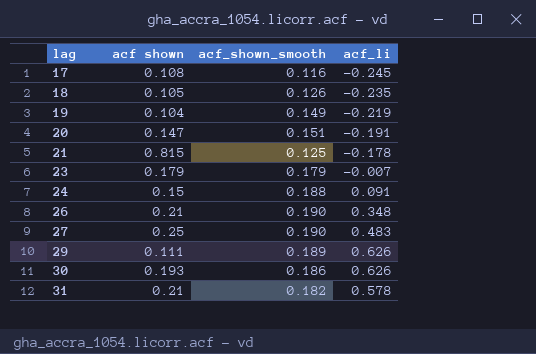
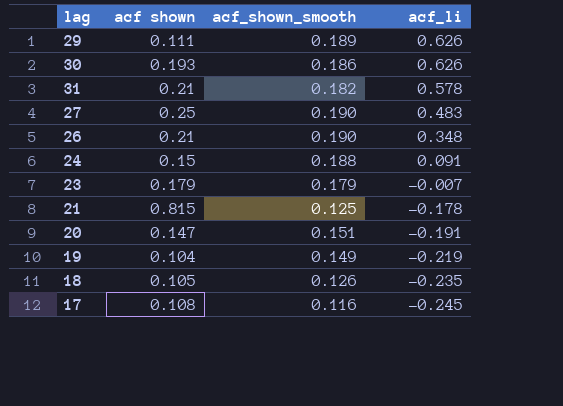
row order: lag ascending -> acf_li descending

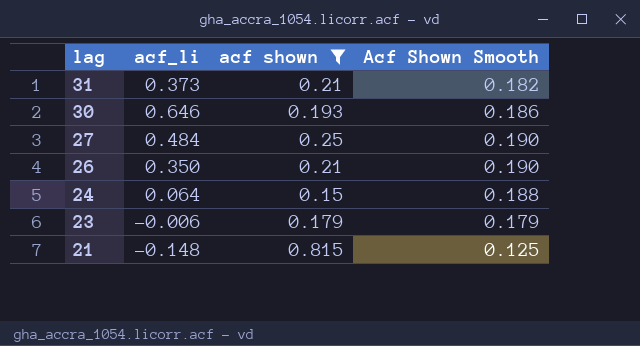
filter: none -> acf shown >= 0.15
row order: acf_li descending -> lag descending
column acf_li | position: 4 -> 2
column name: acf_shown_smooth -> Acf Shown Smooth
31 | acf_li: 0.578 -> 0.373
30 | acf_li: 0.626 -> 0.646
27 | acf_li: 0.483 -> 0.484
26 | acf_li: 0.348 -> 0.350
24 | acf_li: 0.091 -> 0.064
23 | acf_li: -0.007 -> -0.006
21 | acf_li: -0.178 -> -0.148

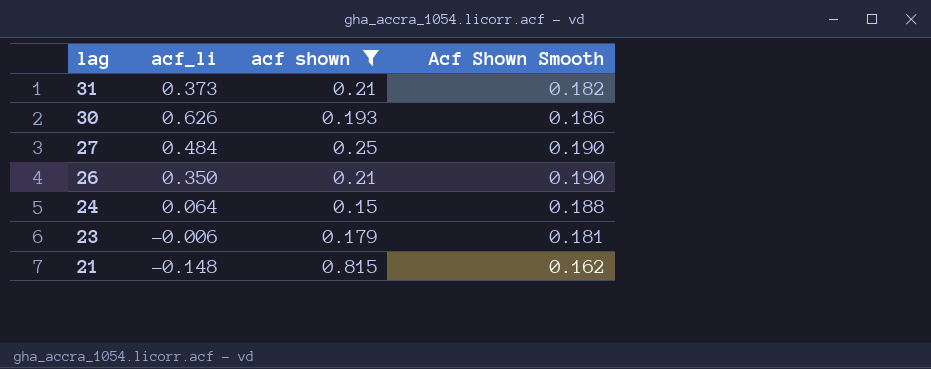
30 | acf_li: 0.646 -> 0.626
23 | Acf Shown Smooth: 0.179 -> 0.181
21 | Acf Shown Smooth: 0.125 -> 0.162

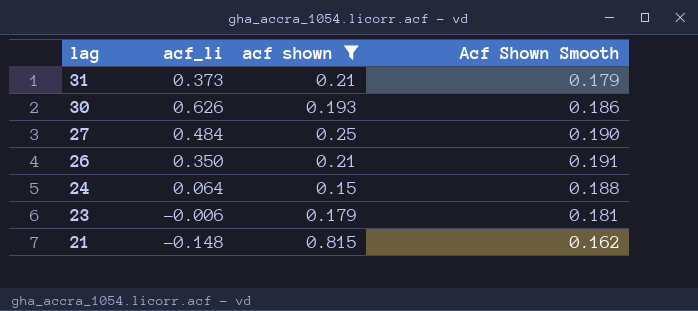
31 | Acf Shown Smooth: 0.182 -> 0.179
26 | Acf Shown Smooth: 0.190 -> 0.191

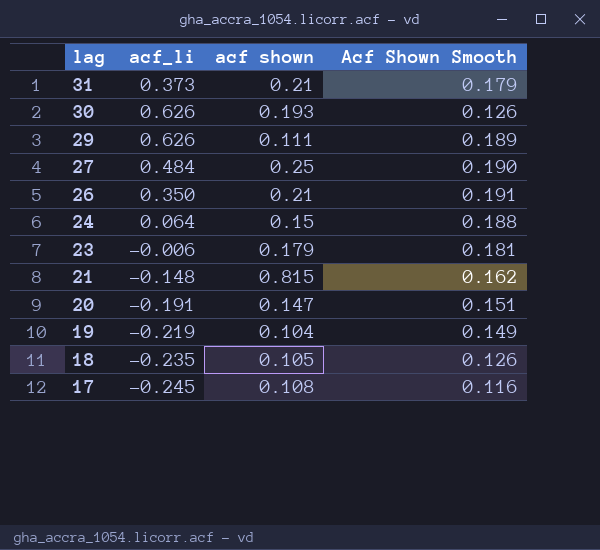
filter: acf shown >= 0.15 -> none
30 | Acf Shown Smooth: 0.186 -> 0.126

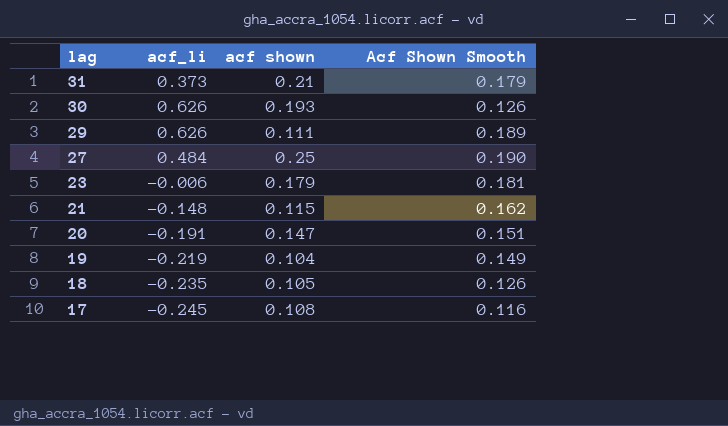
row 26: 0.350 | 0.21 | 0.191 -> none
row 24: 0.064 | 0.15 | 0.188 -> none
21 | acf shown: 0.815 -> 0.115

